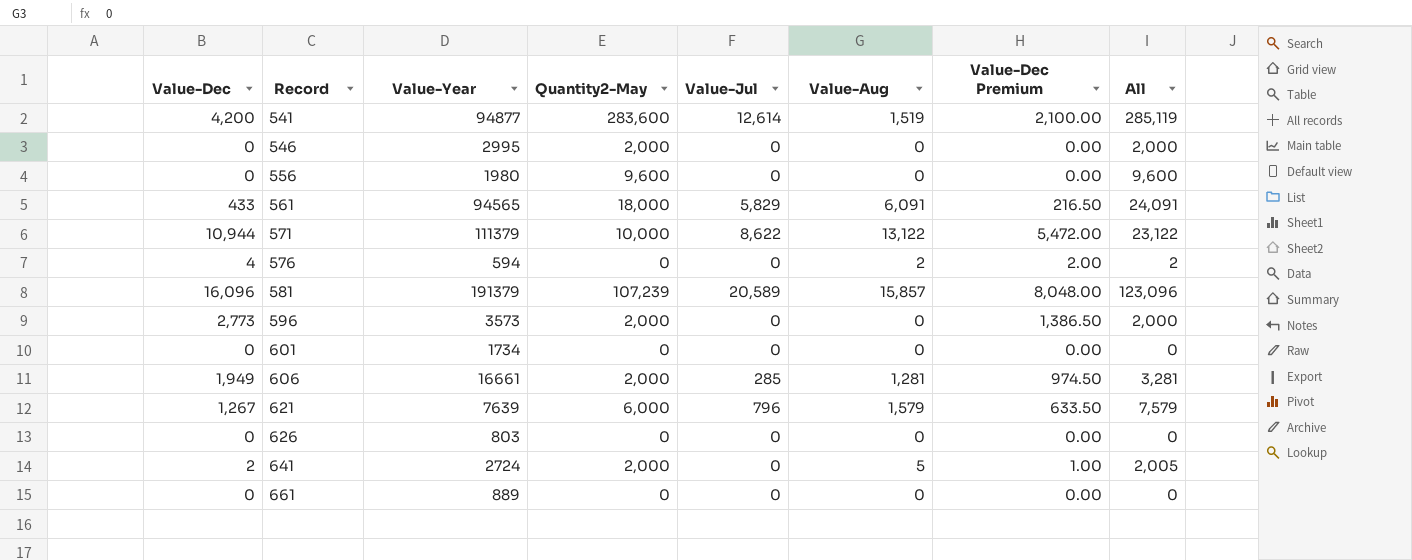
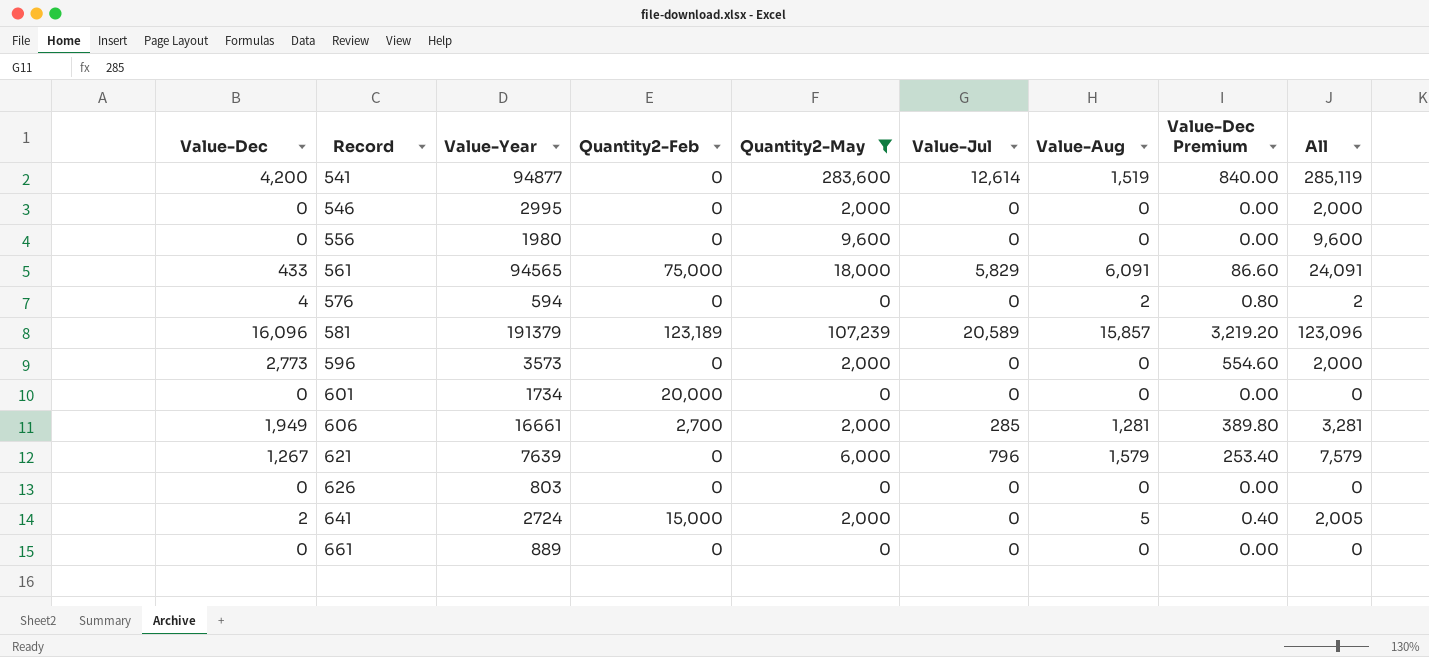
filter: none -> Quantity2-May != 10,000
column Quantity2-Feb | position: none -> 4
column Value-Dec Premium | formula: [Value-Dec] * 0.5 -> [Value-Dec] * 0.2

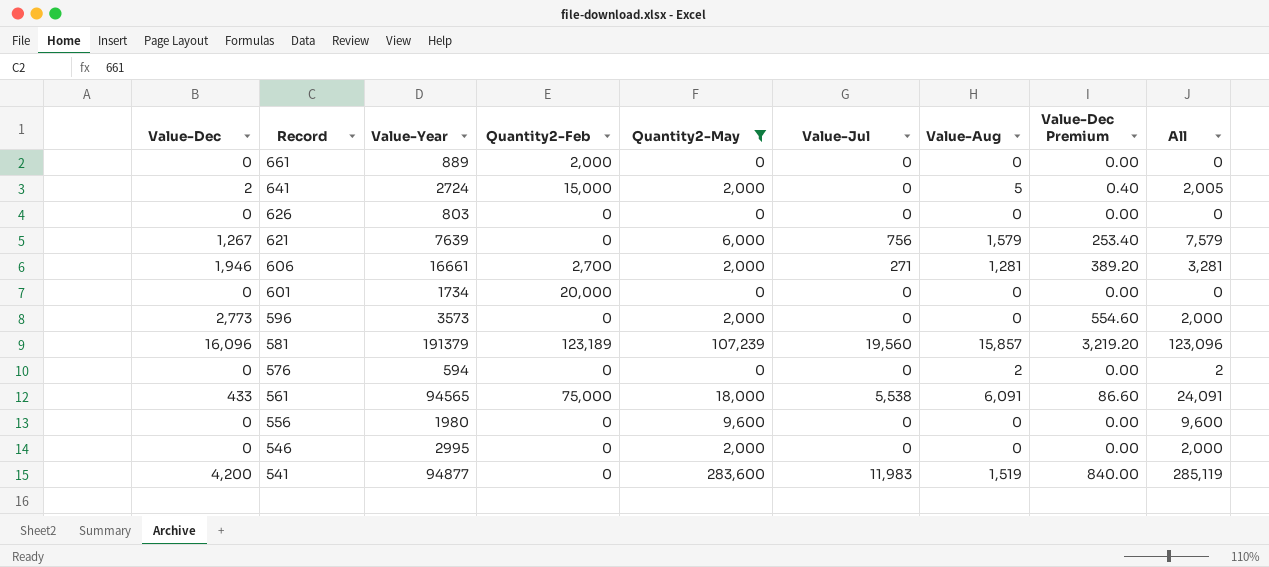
row order: Record ascending -> Record descending
661 | Quantity2-Feb: 0 -> 2,000
621 | Value-Jul: 796 -> 756
606 | Value-Dec: 1,949 -> 1,946
606 | Value-Jul: 285 -> 271
606 | Value-Dec Premium: 389.80 -> 389.20
581 | Value-Jul: 20,589 -> 19,560
576 | Value-Dec: 4 -> 0
576 | Value-Dec Premium: 0.80 -> 0.00
561 | Value-Jul: 5,829 -> 5,538
541 | Value-Jul: 12,614 -> 11,983

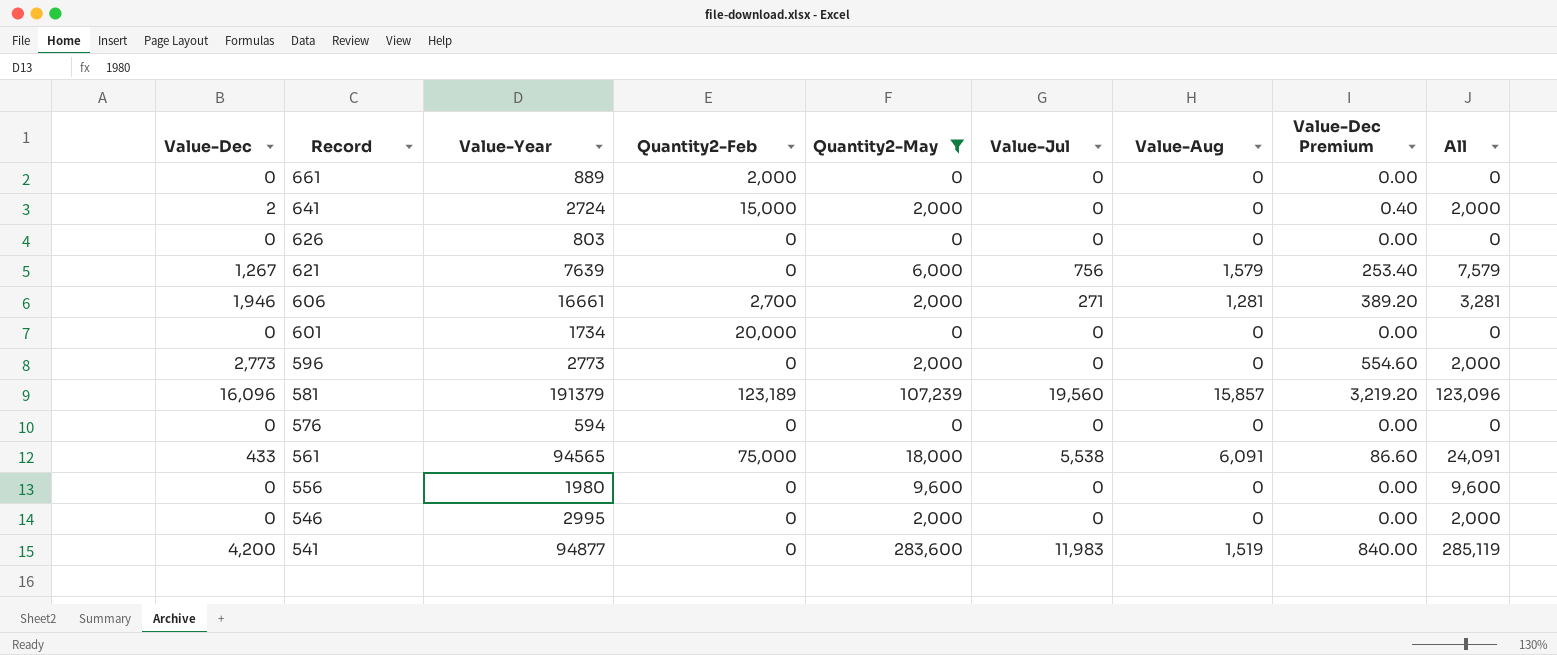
641 | Value-Aug: 5 -> 0
641 | All: 2,005 -> 2,000
596 | Value-Year: 3573 -> 2773
576 | Value-Aug: 2 -> 0
576 | All: 2 -> 0

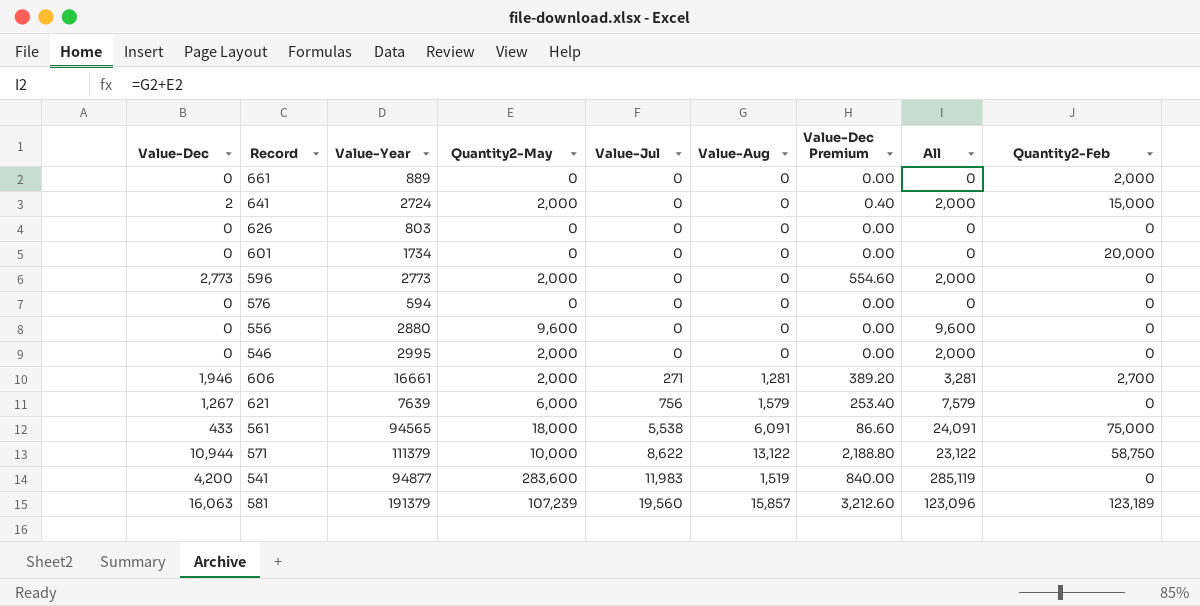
filter: Quantity2-May != 10,000 -> none
row order: Record descending -> Value-Jul ascending
column Quantity2-Feb | position: 4 -> 9
556 | Value-Year: 1980 -> 2880
581 | Value-Dec: 16,096 -> 16,063
581 | Value-Dec Premium: 3,219.20 -> 3,212.60

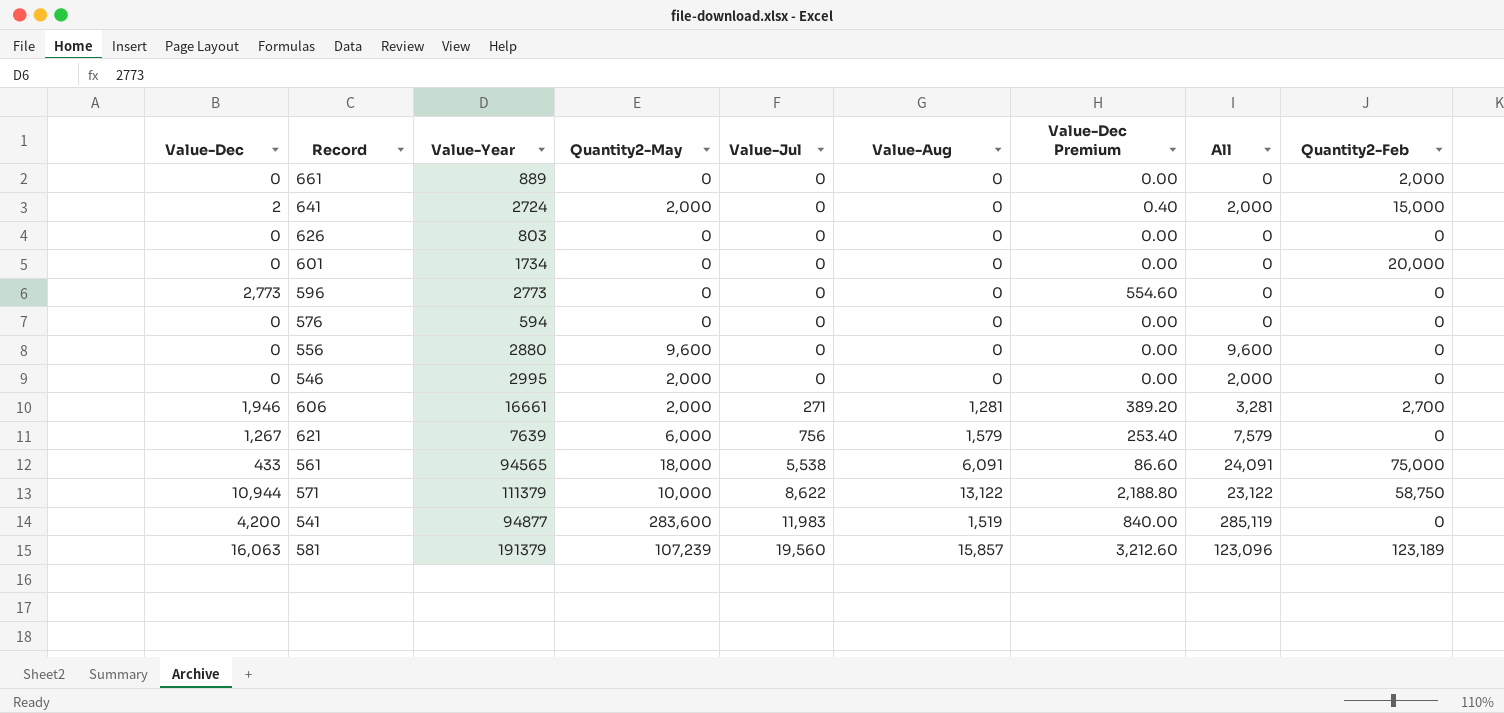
596 | Quantity2-May: 2,000 -> 0
596 | All: 2,000 -> 0

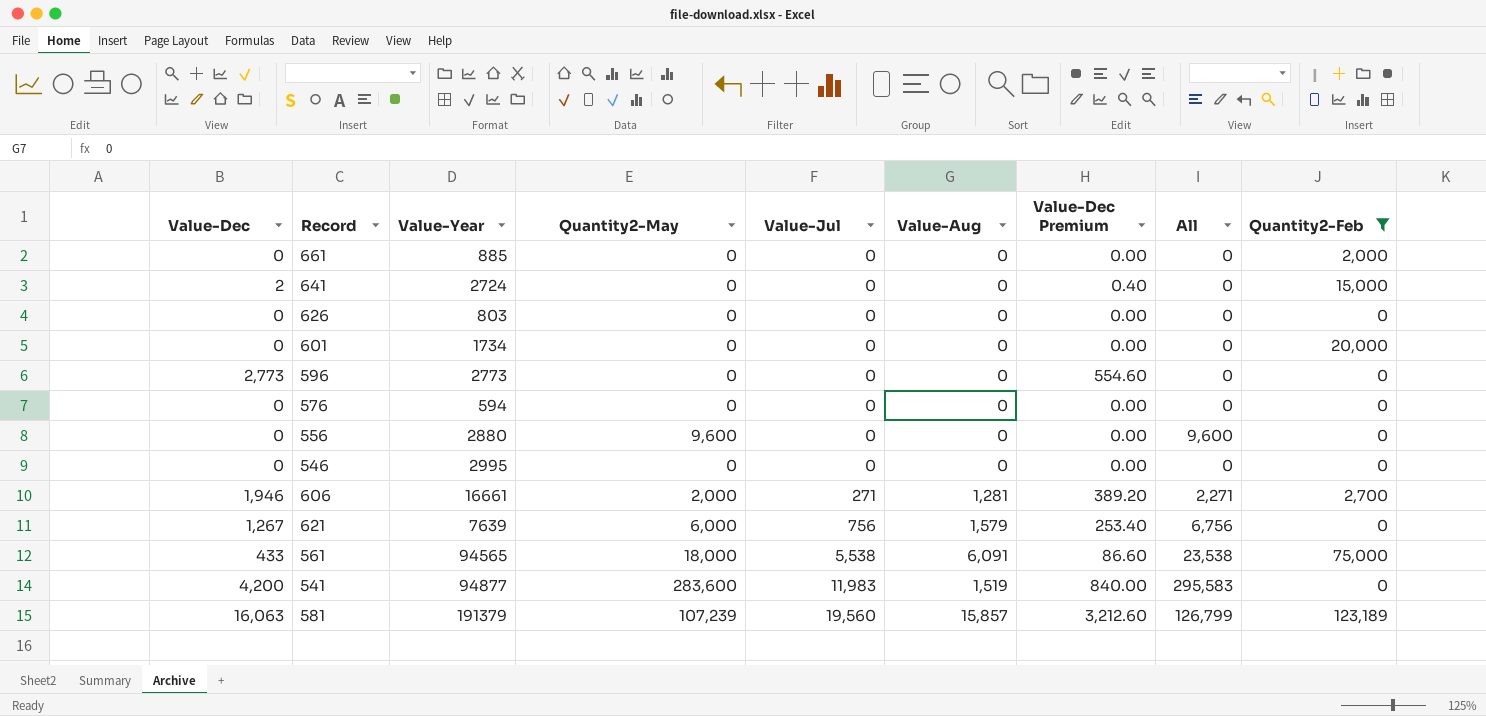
filter: none -> Quantity2-Feb != 58,750
column All | formula: [Quantity2-May] + [Value-Aug] -> [Quantity2-May] + [Value-Jul]
661 | Value-Year: 889 -> 885
641 | Quantity2-May: 2,000 -> 0
546 | Quantity2-May: 2,000 -> 0

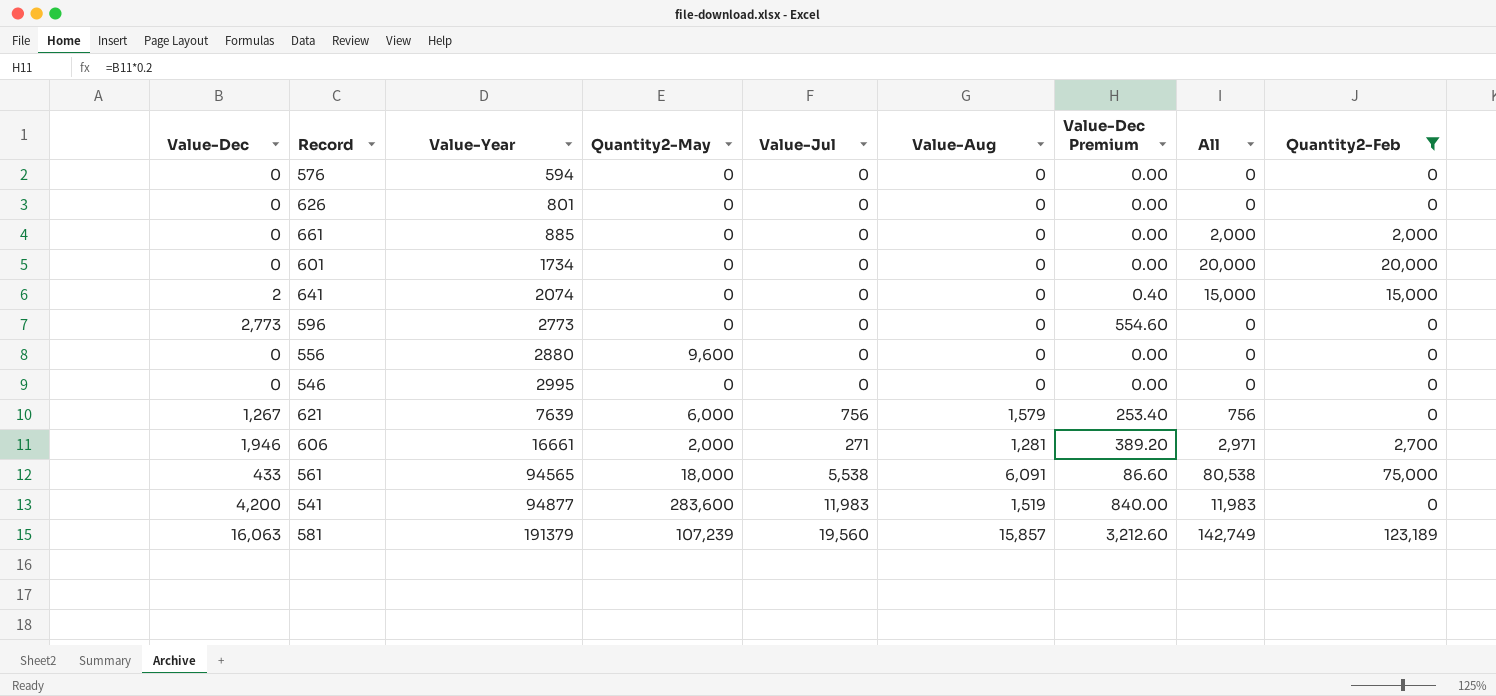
row order: Value-Jul ascending -> Value-Year ascending
column All | formula: [Quantity2-May] + [Value-Jul] -> [Value-Jul] + [Quantity2-Feb]
626 | Value-Year: 803 -> 801
641 | Value-Year: 2724 -> 2074

